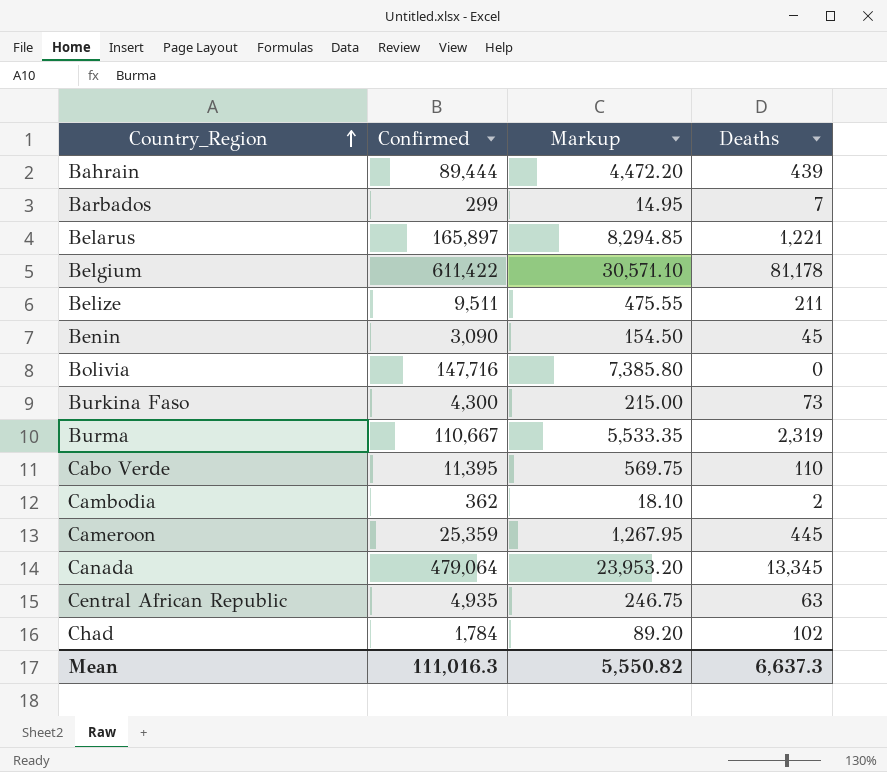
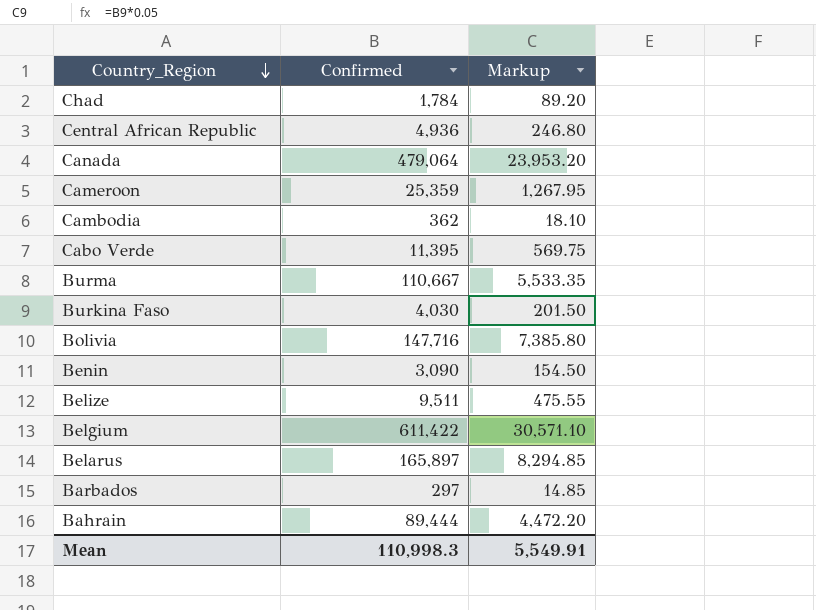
row order: Country_Region ascending -> Country_Region descending
column Deaths | position: 4 -> none
Central African Republic | Confirmed: 4,935 -> 4,936
Central African Republic | Markup: 246.75 -> 246.80
Burkina Faso | Confirmed: 4,300 -> 4,030
Burkina Faso | Markup: 215.00 -> 201.50
Barbados | Confirmed: 299 -> 297
Barbados | Markup: 14.95 -> 14.85
Mean | Confirmed: 111,016.3 -> 110,998.3
Mean | Markup: 5,550.82 -> 5,549.91

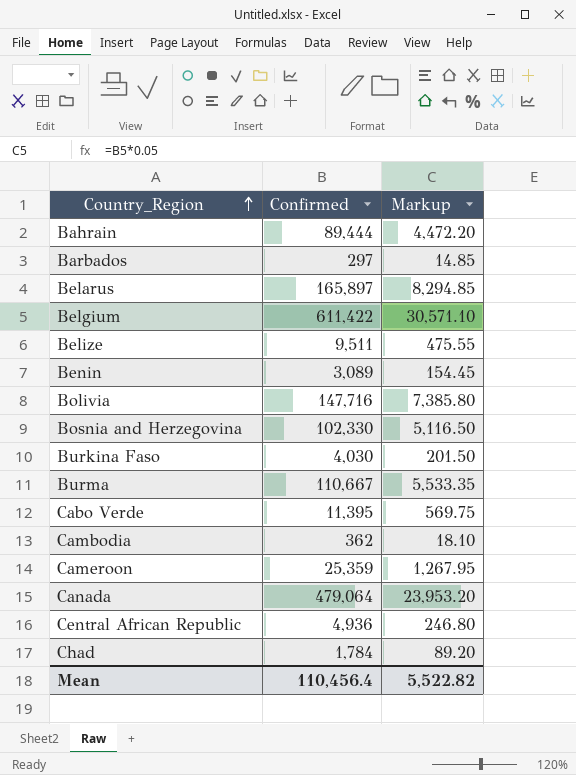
row order: Country_Region descending -> Country_Region ascending
Benin | Confirmed: 3,090 -> 3,089
Benin | Markup: 154.50 -> 154.45
row Bosnia and Herzegovina: none -> 102,330 | 5,116.50
Mean | Confirmed: 110,998.3 -> 110,456.4
Mean | Markup: 5,549.91 -> 5,522.82

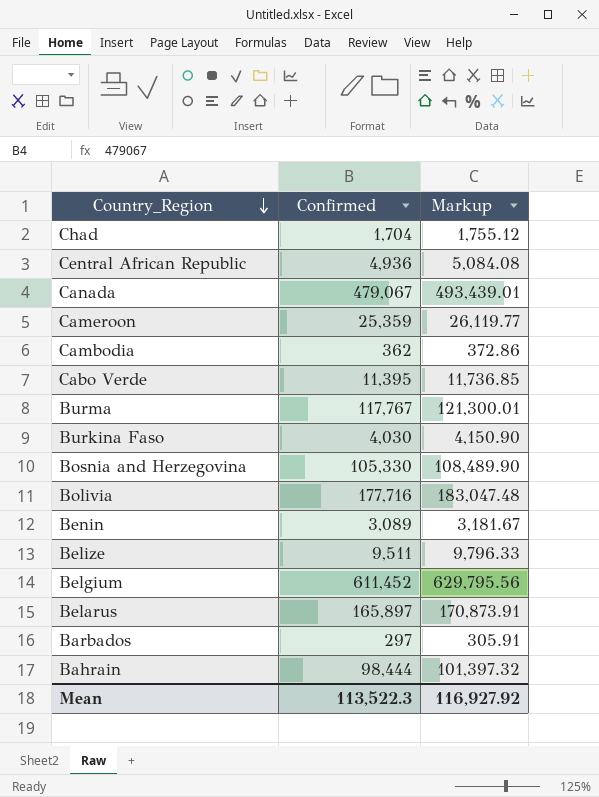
row order: Country_Region ascending -> Country_Region descending
column Markup | formula: [Confirmed] * 0.05 -> [Confirmed] * 1.03
Chad | Confirmed: 1,784 -> 1,704
Canada | Confirmed: 479,064 -> 479,067
Burma | Confirmed: 110,667 -> 117,767
Bosnia and Herzegovina | Confirmed: 102,330 -> 105,330
Bolivia | Confirmed: 147,716 -> 177,716
Belgium | Confirmed: 611,422 -> 611,452
Bahrain | Confirmed: 89,444 -> 98,444
Mean | Confirmed: 110,456.4 -> 113,522.3
Mean | Markup: 5,522.82 -> 116,927.92

